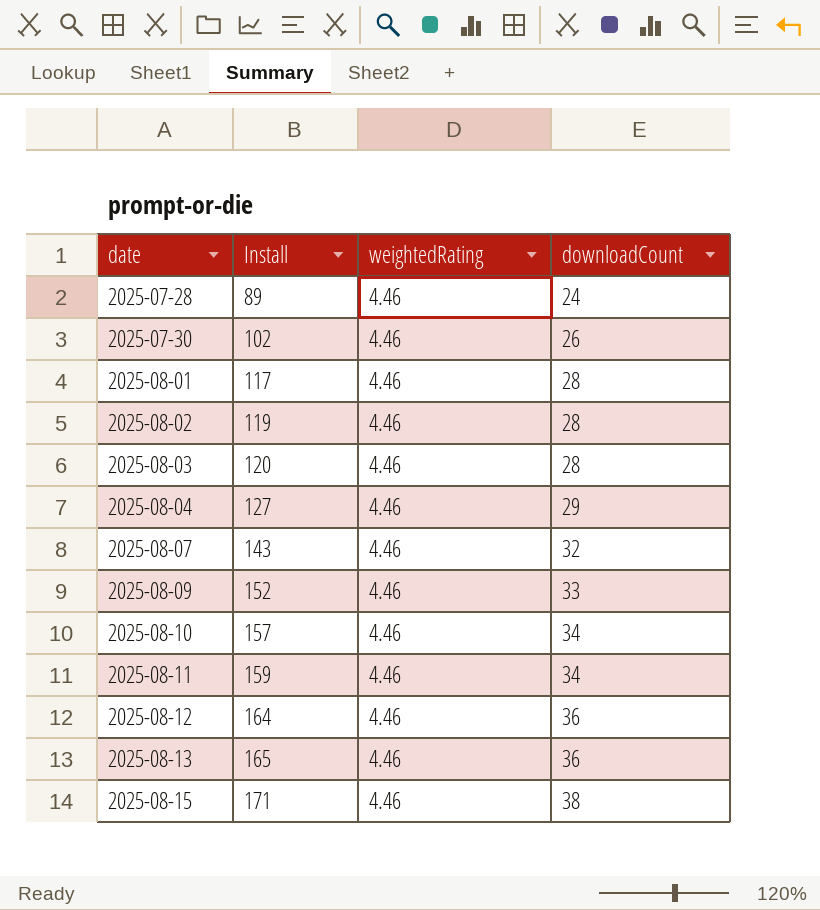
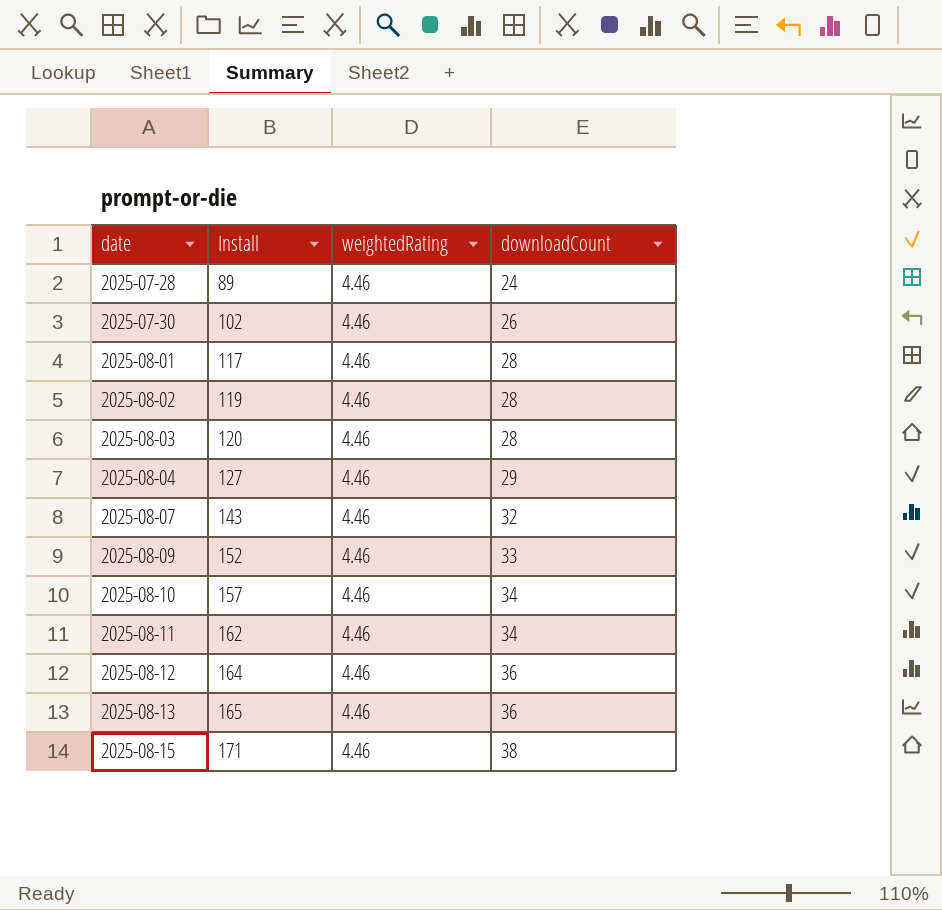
2025-08-11 | Install: 159 -> 162

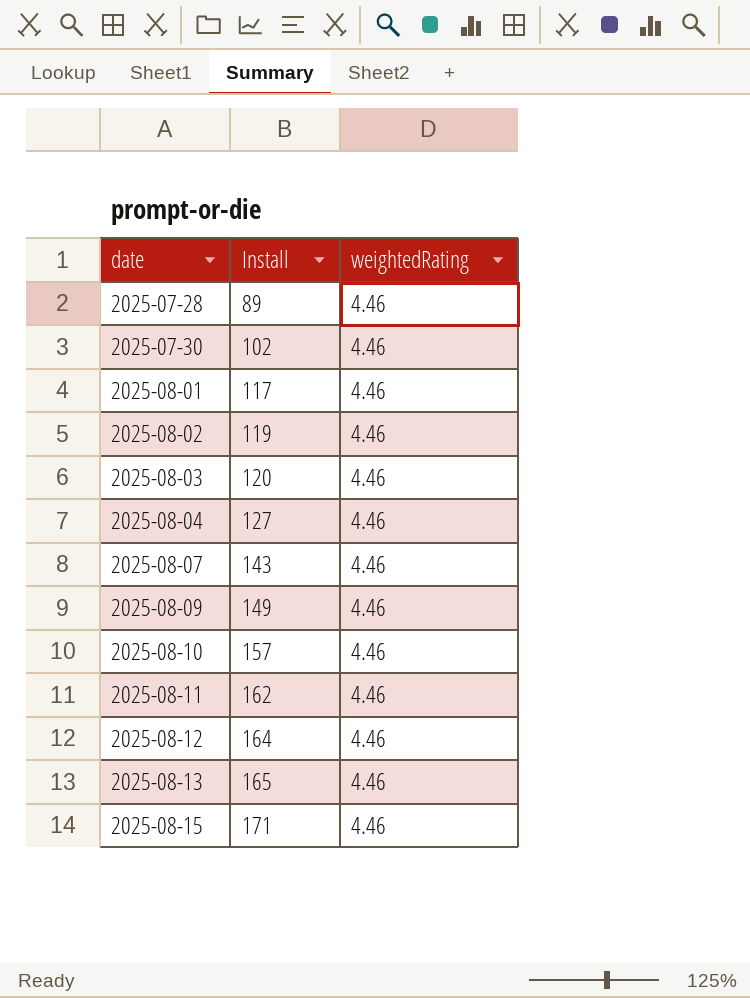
column downloadCount | position: 4 -> none
2025-08-09 | Install: 152 -> 149

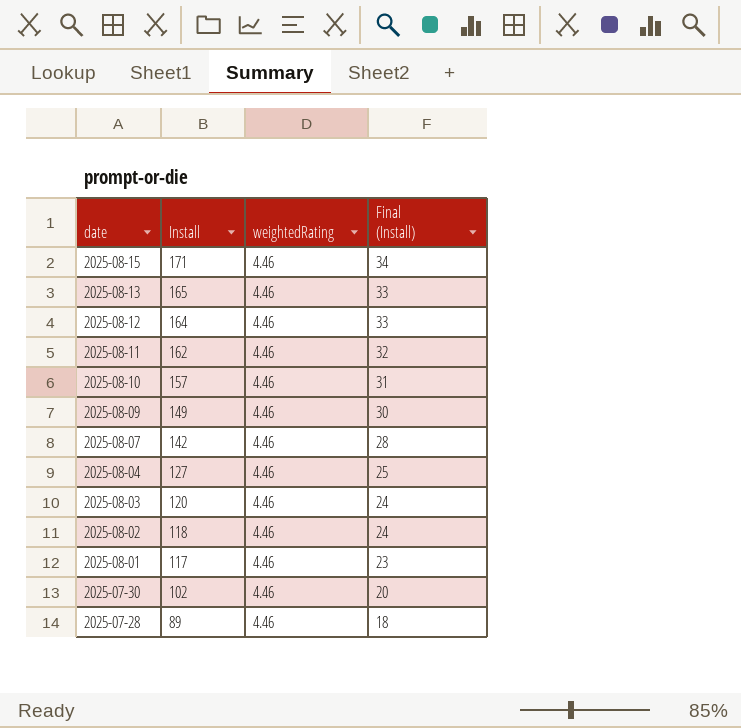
row order: date ascending -> date descending
column Final (Install) | formula: none -> [Install] * 0.2
2025-08-07 | Install: 143 -> 142
2025-08-02 | Install: 119 -> 118

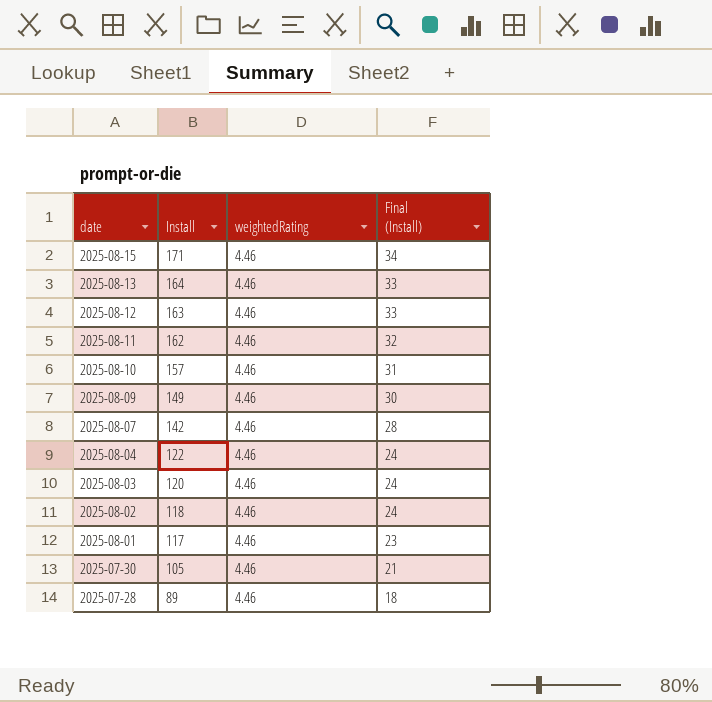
2025-08-13 | Install: 165 -> 164
2025-08-12 | Install: 164 -> 163
2025-08-04 | Install: 127 -> 122
2025-08-04 | Final (Install): 25 -> 24
2025-07-30 | Install: 102 -> 105
2025-07-30 | Final (Install): 20 -> 21

